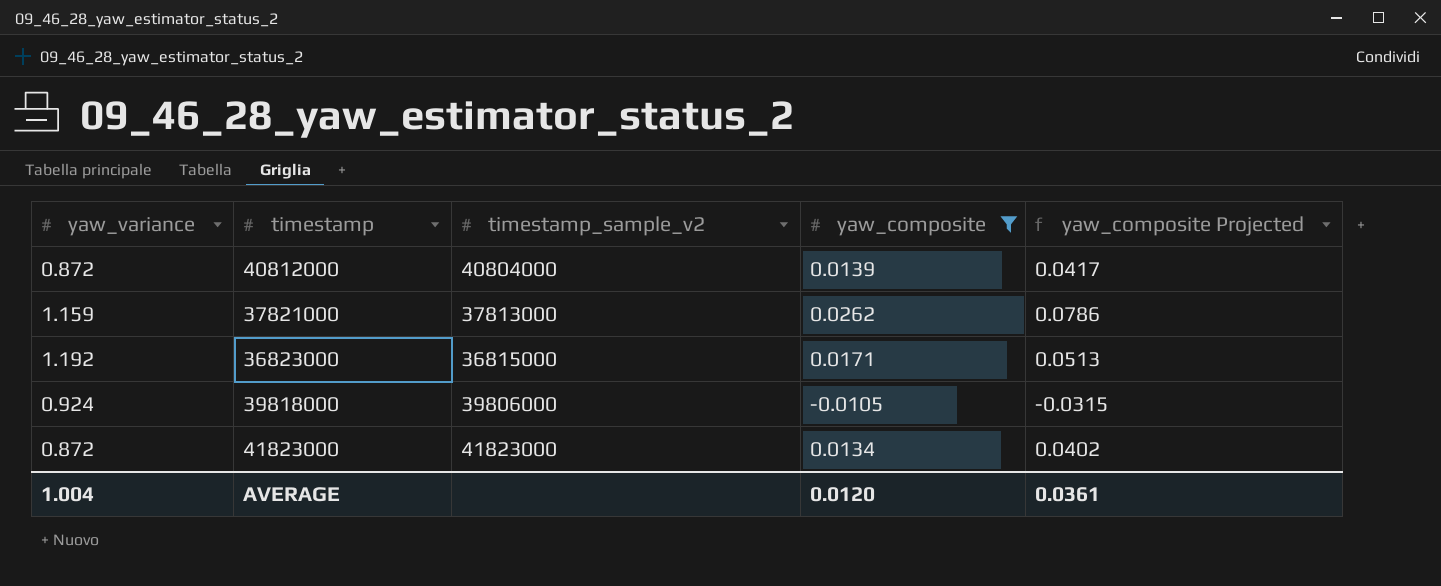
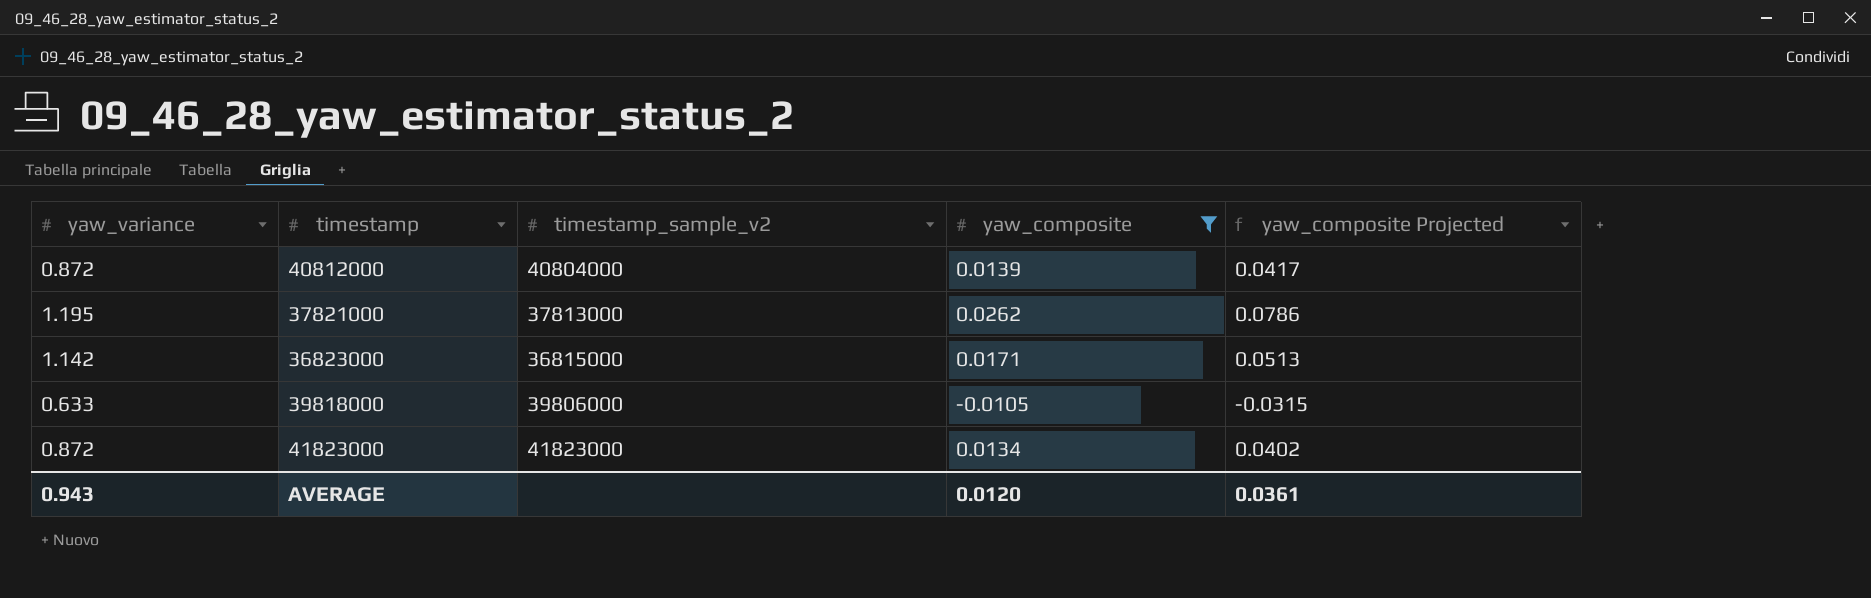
37821000 | yaw_variance: 1.159 -> 1.195
36823000 | yaw_variance: 1.192 -> 1.142
39818000 | yaw_variance: 0.924 -> 0.633
AVERAGE | yaw_variance: 1.004 -> 0.943

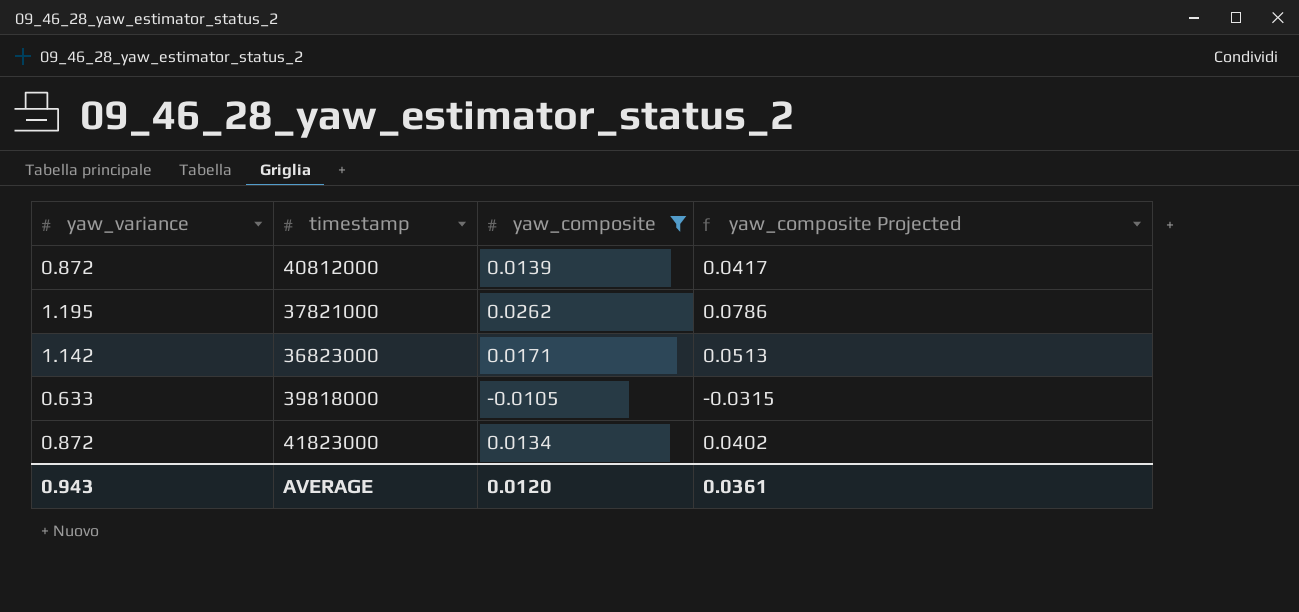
column timestamp_sample_v2 | position: 3 -> none

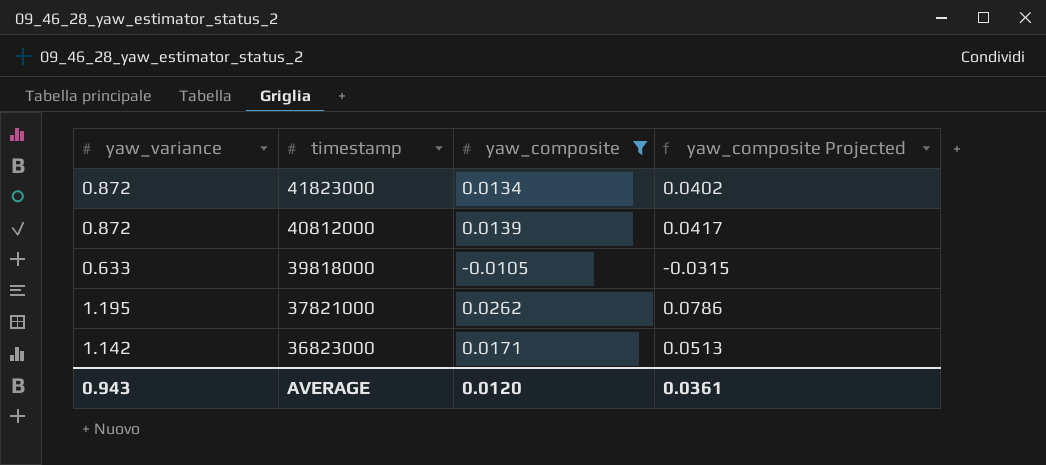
row order: none -> timestamp descending

